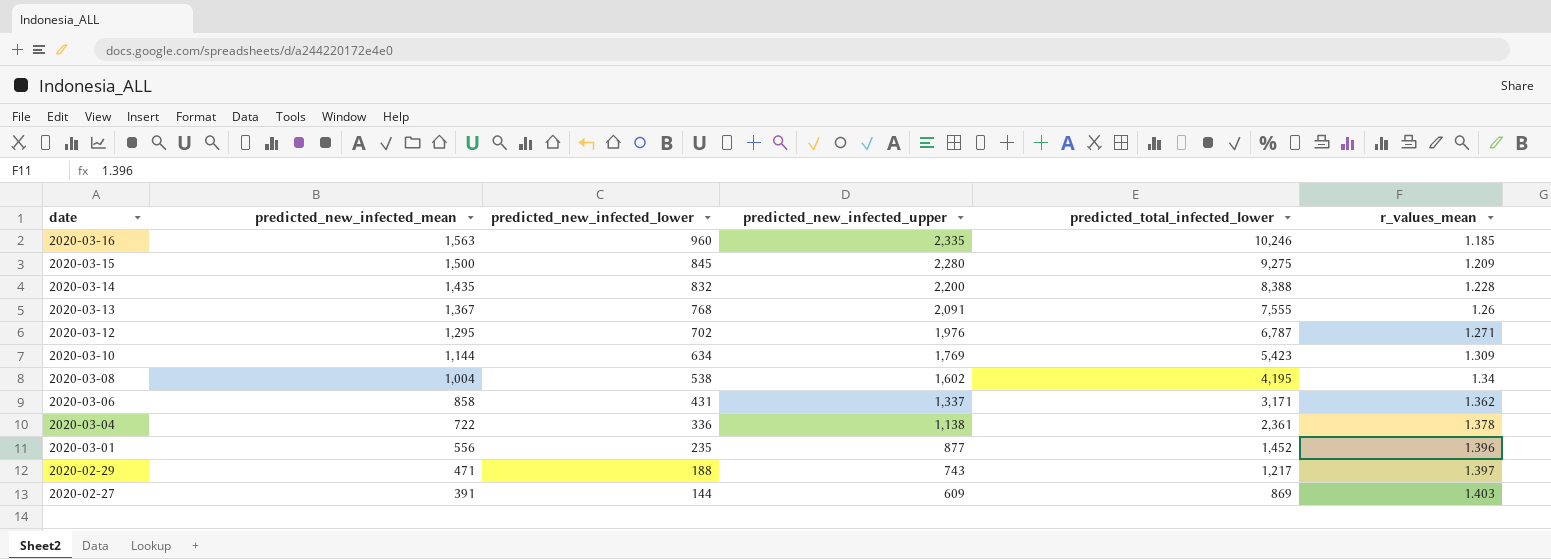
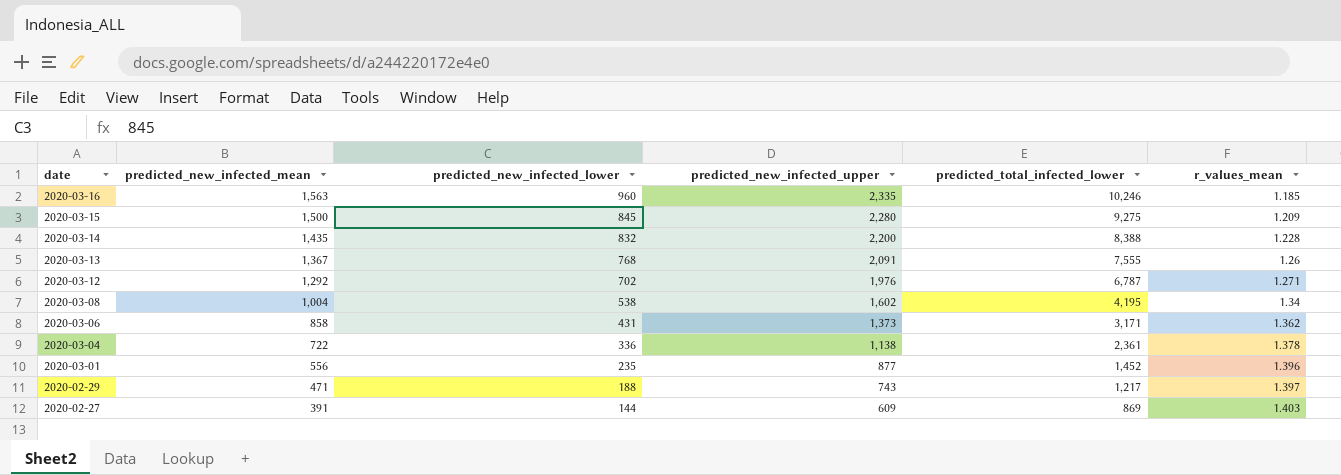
row 2020-03-10: 1,144 | 634 | 1,769 | 5,423 | 1.309 -> none
2020-03-12 | predicted_new_infected_mean: 1,295 -> 1,292
2020-03-06 | predicted_new_infected_upper: 1,337 -> 1,373

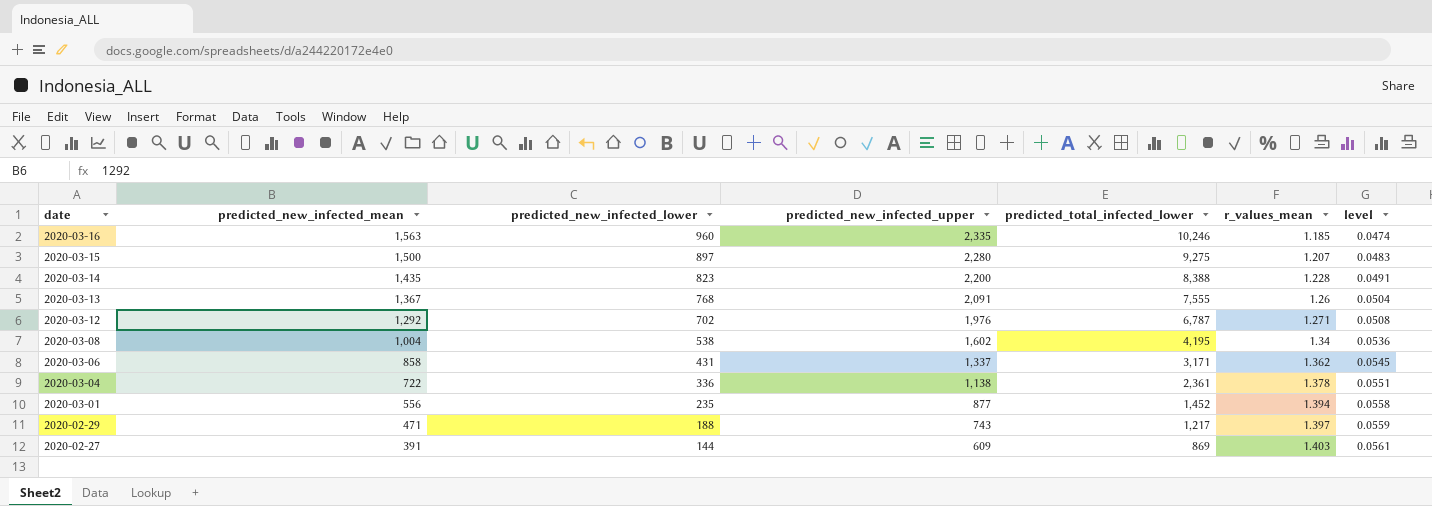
column level | formula: none -> [r_values_mean] * 0.04
2020-03-15 | predicted_new_infected_lower: 845 -> 897
2020-03-15 | r_values_mean: 1.209 -> 1.207
2020-03-14 | predicted_new_infected_lower: 832 -> 823
2020-03-06 | predicted_new_infected_upper: 1,373 -> 1,337
2020-03-01 | r_values_mean: 1.396 -> 1.394

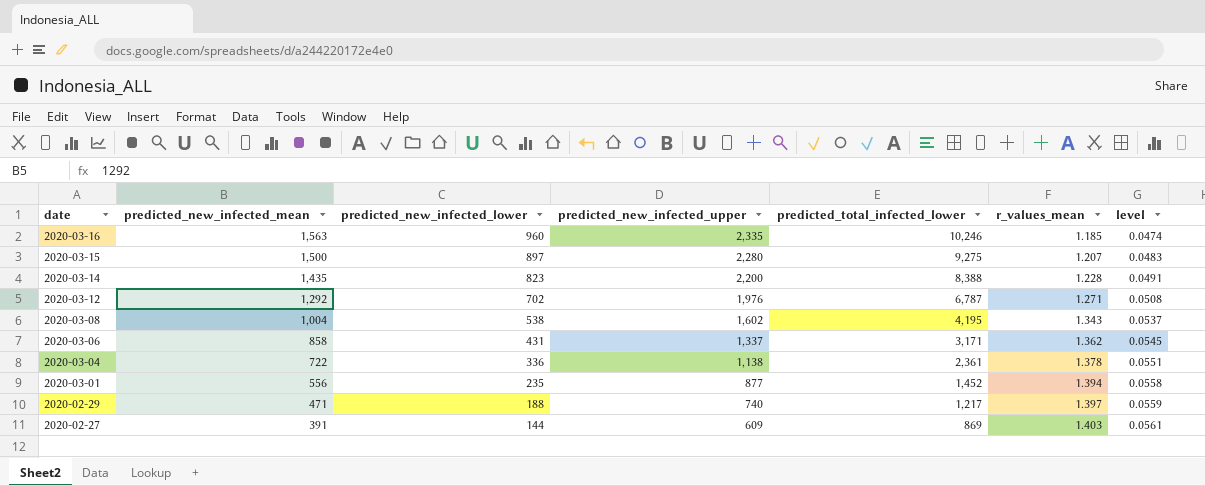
row 2020-03-13: 1,367 | 768 | 2,091 | 7,555 | 1.26 | 0.0504 -> none
2020-03-08 | r_values_mean: 1.34 -> 1.343
2020-03-08 | level: 0.0536 -> 0.0537
2020-02-29 | predicted_new_infected_upper: 743 -> 740

